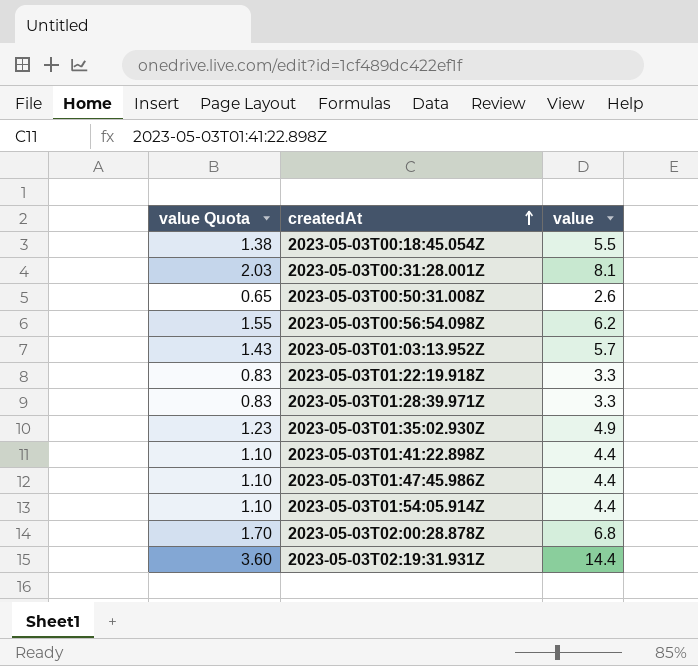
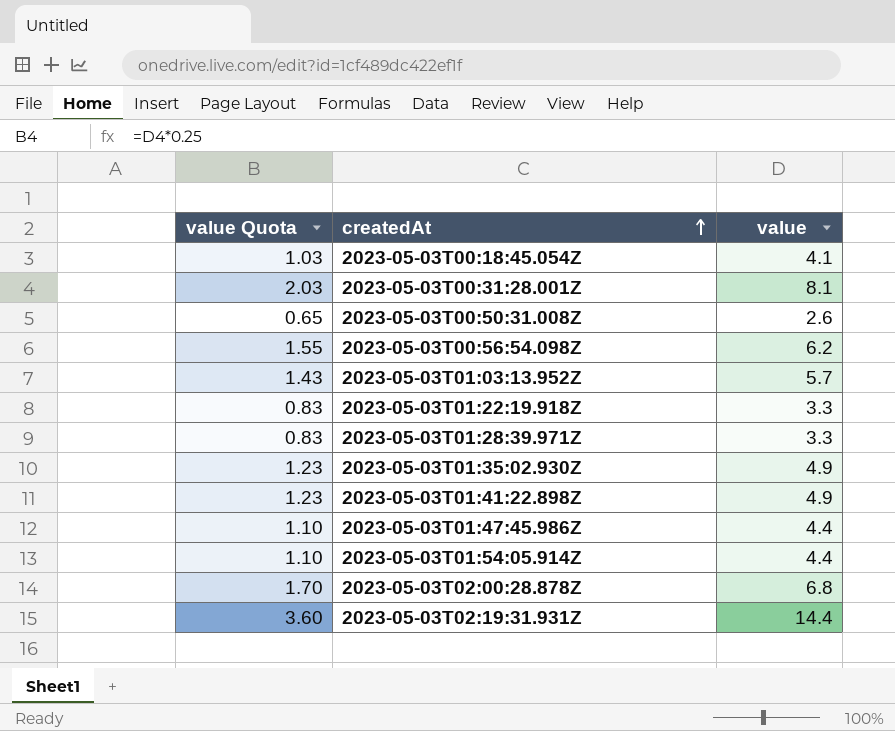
2023-05-03T00:18:45.054Z | value Quota: 1.38 -> 1.03
2023-05-03T00:18:45.054Z | value: 5.5 -> 4.1
2023-05-03T01:41:22.898Z | value Quota: 1.10 -> 1.23
2023-05-03T01:41:22.898Z | value: 4.4 -> 4.9

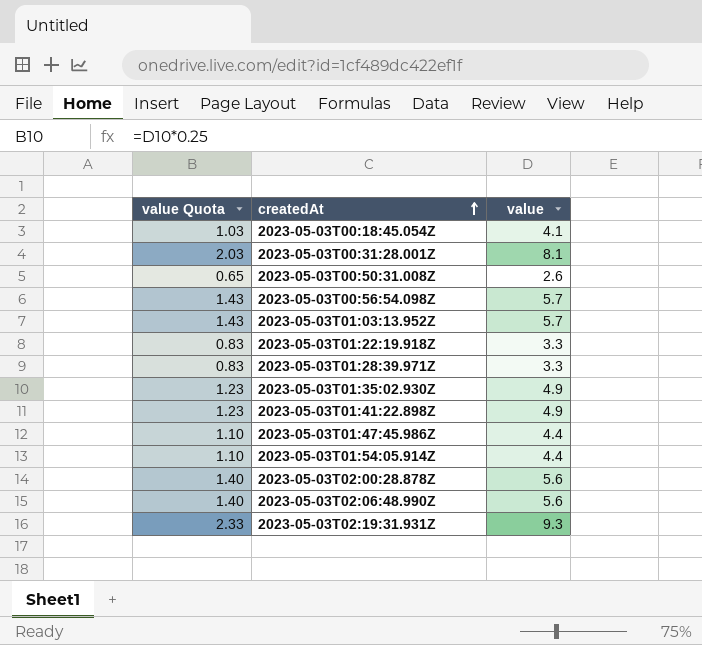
2023-05-03T00:56:54.098Z | value Quota: 1.55 -> 1.43
2023-05-03T00:56:54.098Z | value: 6.2 -> 5.7
2023-05-03T02:00:28.878Z | value Quota: 1.70 -> 1.40
2023-05-03T02:00:28.878Z | value: 6.8 -> 5.6
row 2023-05-03T02:06:48.990Z: none -> 1.40 | 5.6
2023-05-03T02:19:31.931Z | value Quota: 3.60 -> 2.33
2023-05-03T02:19:31.931Z | value: 14.4 -> 9.3

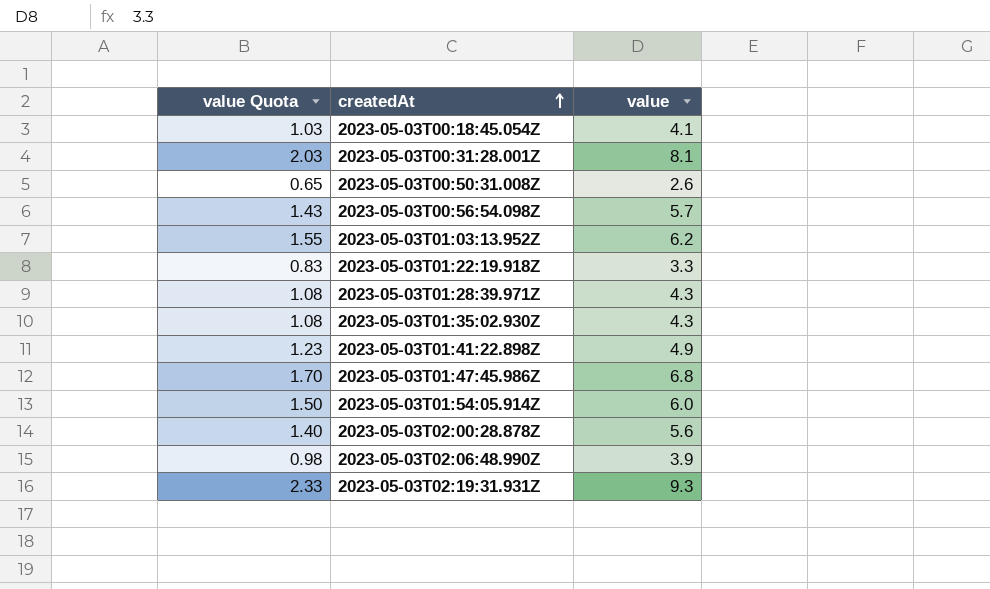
2023-05-03T01:03:13.952Z | value Quota: 1.43 -> 1.55
2023-05-03T01:03:13.952Z | value: 5.7 -> 6.2
2023-05-03T01:28:39.971Z | value Quota: 0.83 -> 1.08
2023-05-03T01:28:39.971Z | value: 3.3 -> 4.3
2023-05-03T01:35:02.930Z | value Quota: 1.23 -> 1.08
2023-05-03T01:35:02.930Z | value: 4.9 -> 4.3
2023-05-03T01:47:45.986Z | value Quota: 1.10 -> 1.70
2023-05-03T01:47:45.986Z | value: 4.4 -> 6.8
2023-05-03T01:54:05.914Z | value Quota: 1.10 -> 1.50
2023-05-03T01:54:05.914Z | value: 4.4 -> 6.0
2023-05-03T02:06:48.990Z | value Quota: 1.40 -> 0.98
2023-05-03T02:06:48.990Z | value: 5.6 -> 3.9

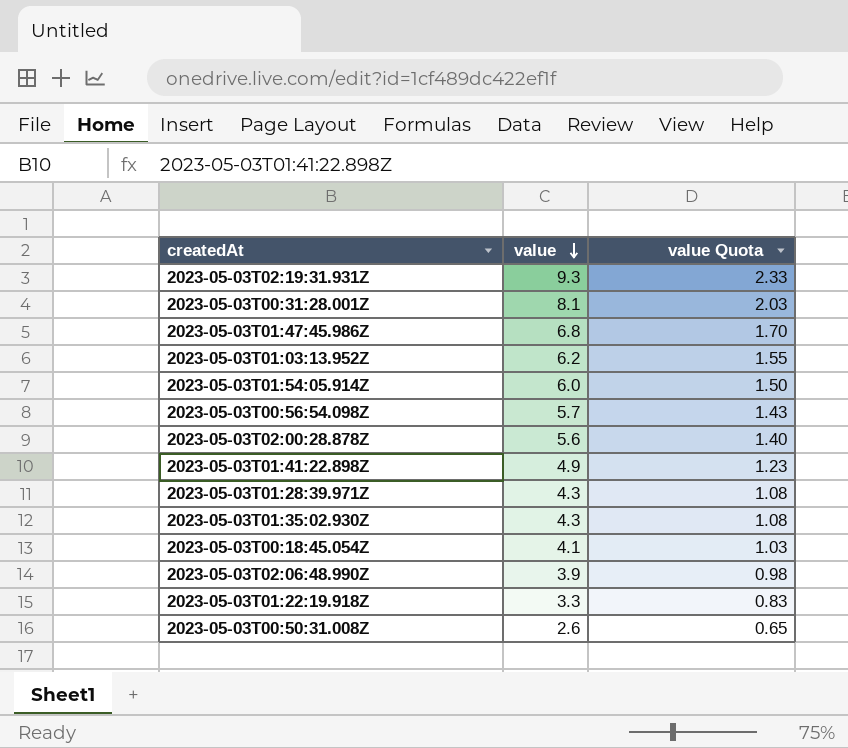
row order: createdAt ascending -> value descending
column value Quota | position: 1 -> 3

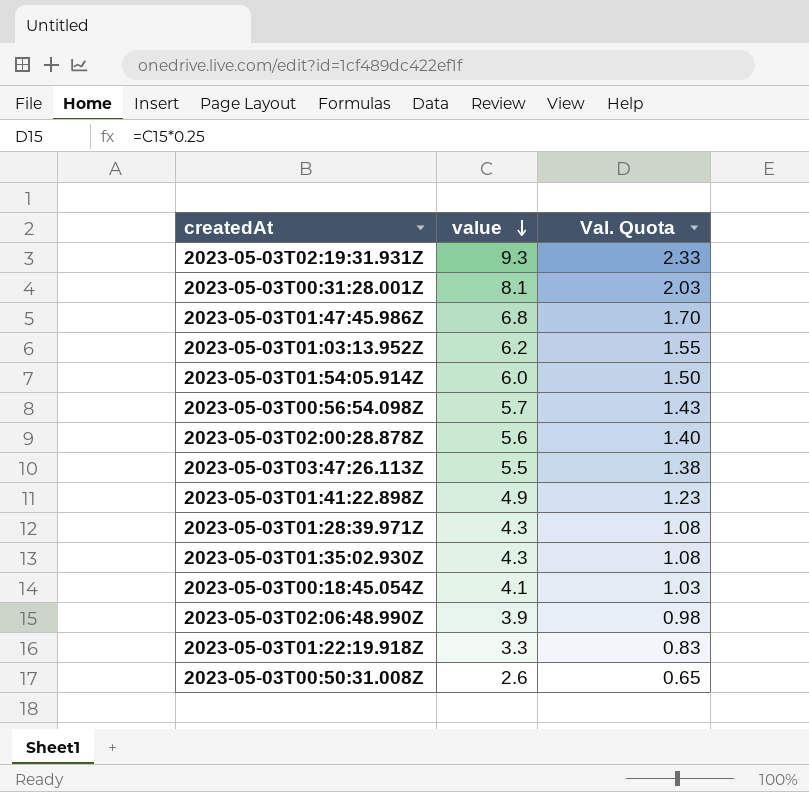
column name: value Quota -> Val. Quota
row 2023-05-03T03:47:26.113Z: none -> 5.5 | 1.38

